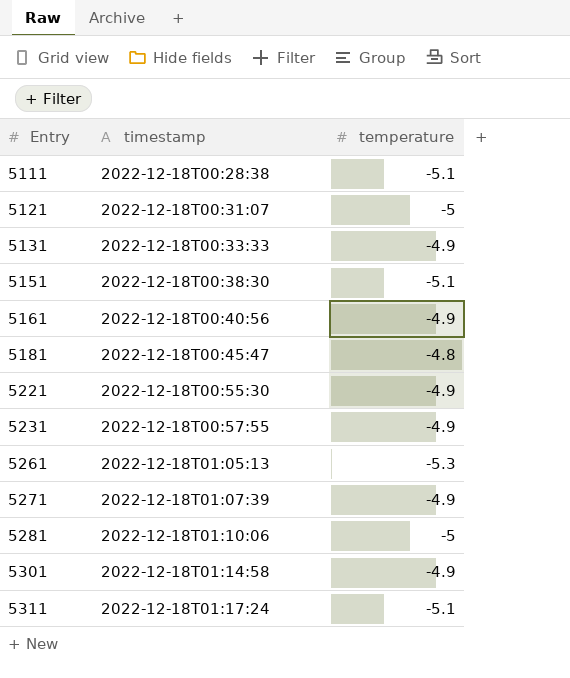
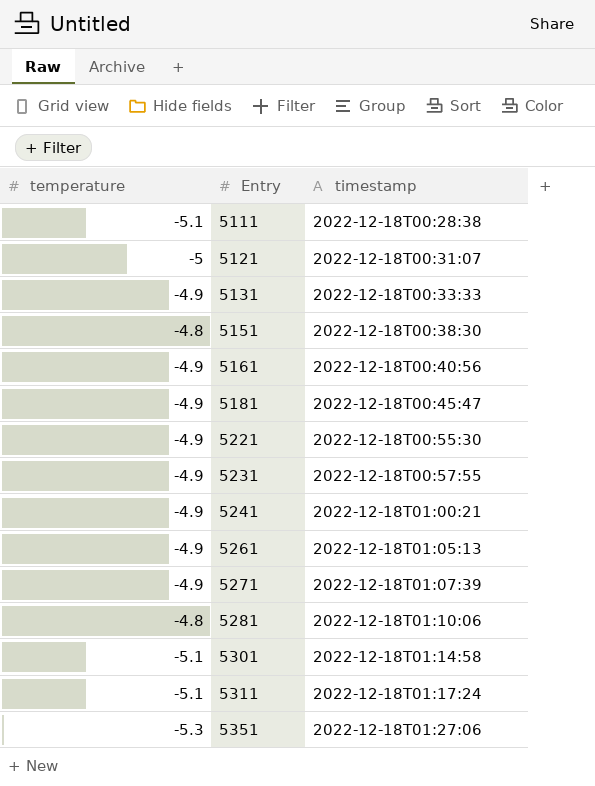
column temperature | position: 3 -> 1
5151 | temperature: -5.1 -> -4.8
5181 | temperature: -4.8 -> -4.9
row 5241: none -> -4.9 | 2022-12-18T01:00:21
5261 | temperature: -5.3 -> -4.9
5281 | temperature: -5 -> -4.8
5301 | temperature: -4.9 -> -5.1
row 5351: none -> -5.3 | 2022-12-18T01:27:06

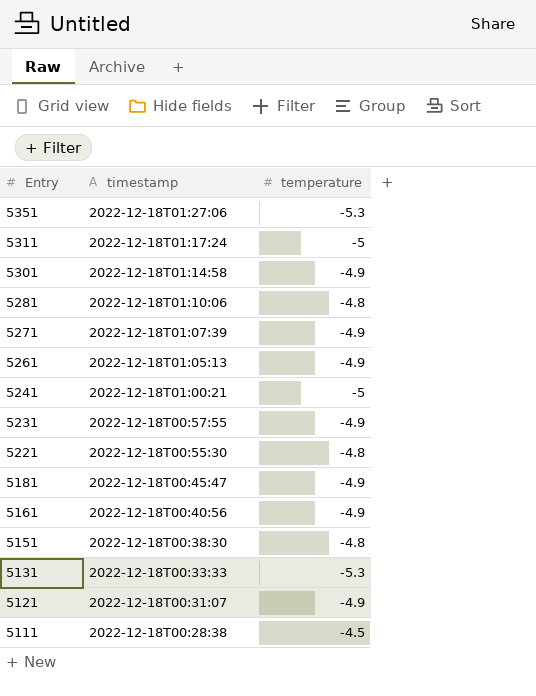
row order: Entry ascending -> Entry descending
column temperature | position: 1 -> 3
5311 | temperature: -5.1 -> -5
5301 | temperature: -5.1 -> -4.9
5241 | temperature: -4.9 -> -5
5221 | temperature: -4.9 -> -4.8
5131 | temperature: -4.9 -> -5.3
5121 | temperature: -5 -> -4.9
5111 | temperature: -5.1 -> -4.5

